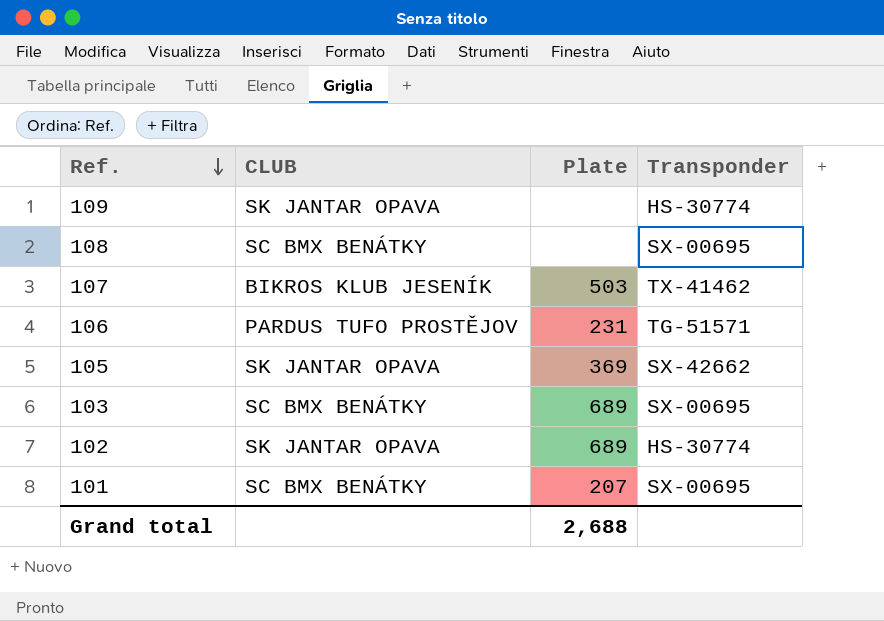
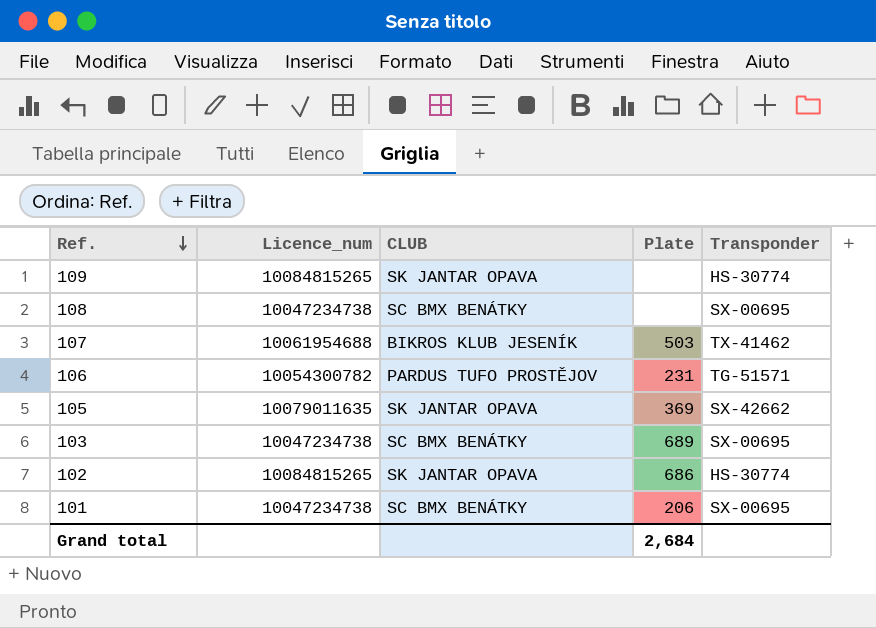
column Licence_num | position: none -> 2
102 | Plate: 689 -> 686
101 | Plate: 207 -> 206
Grand total | Plate: 2,688 -> 2,684

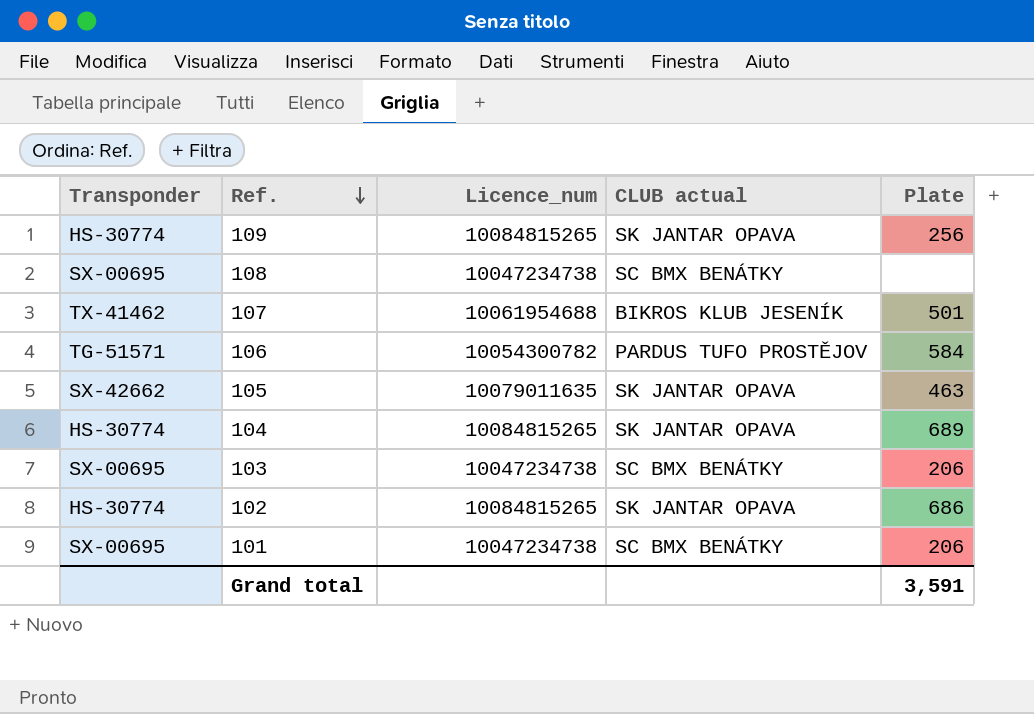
column Transponder | position: 5 -> 1
column name: CLUB -> CLUB actual
109 | Plate: none -> 256
107 | Plate: 503 -> 501
106 | Plate: 231 -> 584
105 | Plate: 369 -> 463
row 104: none -> HS-30774 | 10084815265 | SK JANTAR OPAVA | 689
103 | Plate: 689 -> 206
Grand total | Plate: 2,684 -> 3,591

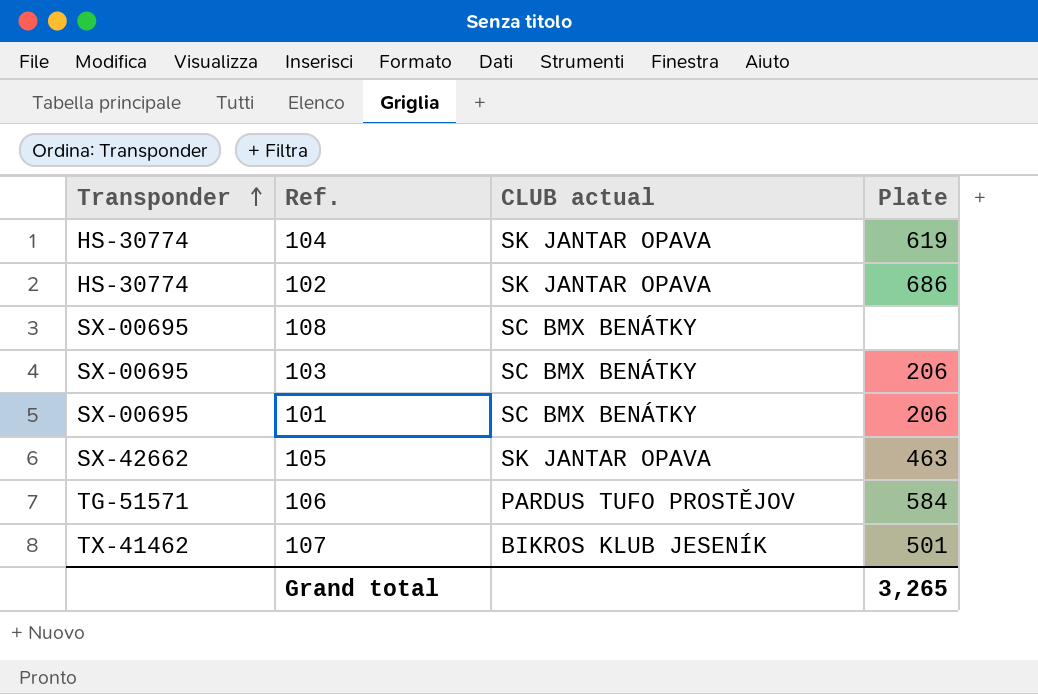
row order: Ref. descending -> Transponder ascending
column Licence_num | position: 3 -> none
row 109: HS-30774 | 10084815265 | SK JANTAR OPAVA | 256 -> none
104 | Plate: 689 -> 619
Grand total | Plate: 3,591 -> 3,265

